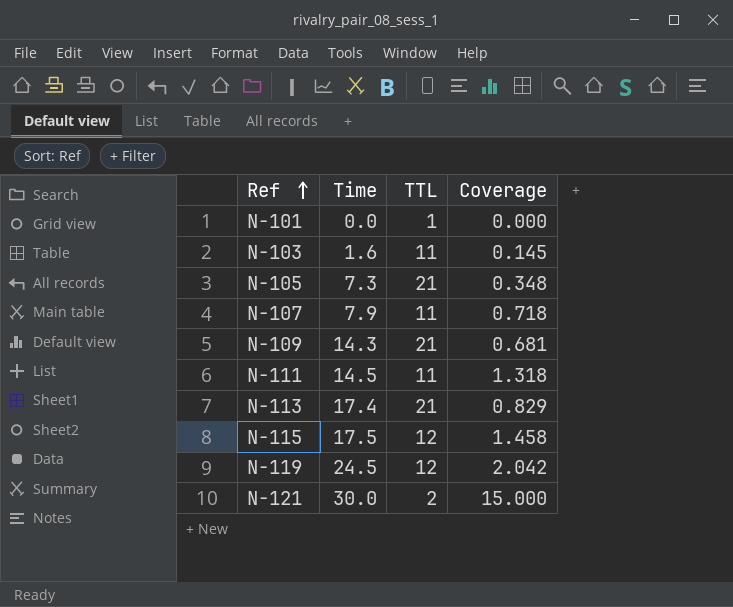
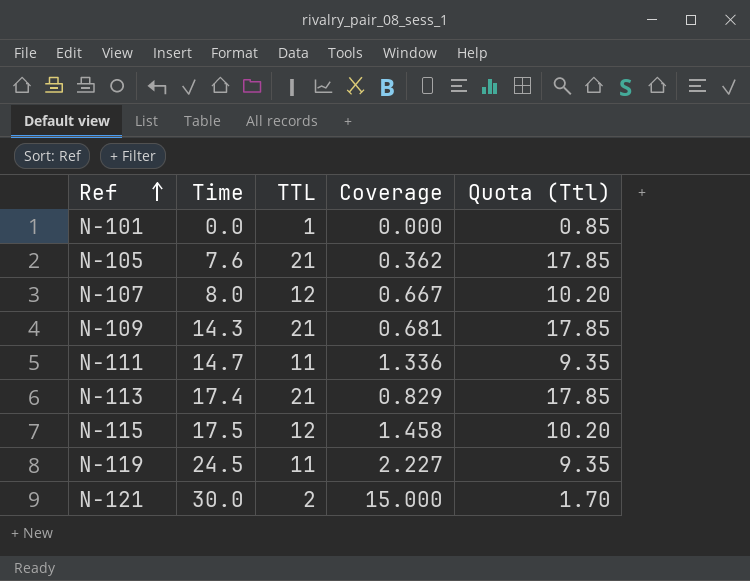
column Quota (Ttl) | formula: none -> [TTL] * 0.85
row N-103: 1.6 | 11 | 0.145 -> none
N-105 | Time: 7.3 -> 7.6
N-105 | Coverage: 0.348 -> 0.362
N-107 | Time: 7.9 -> 8.0
N-107 | TTL: 11 -> 12
N-107 | Coverage: 0.718 -> 0.667
N-111 | Time: 14.5 -> 14.7
N-111 | Coverage: 1.318 -> 1.336
N-119 | TTL: 12 -> 11
N-119 | Coverage: 2.042 -> 2.227

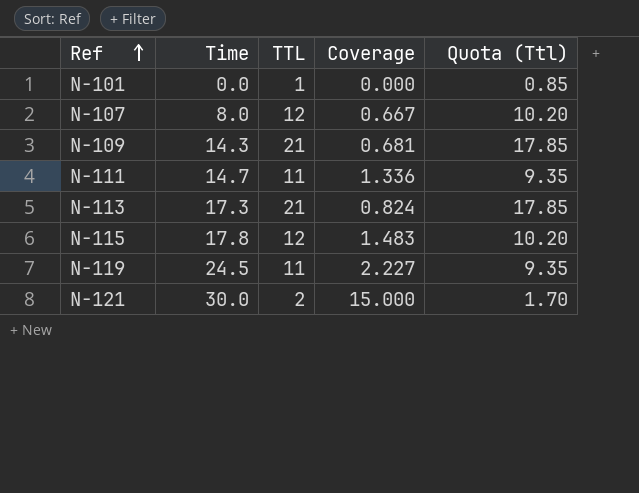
row N-105: 7.6 | 21 | 0.362 | 17.85 -> none
N-113 | Time: 17.4 -> 17.3
N-113 | Coverage: 0.829 -> 0.824
N-115 | Time: 17.5 -> 17.8
N-115 | Coverage: 1.458 -> 1.483

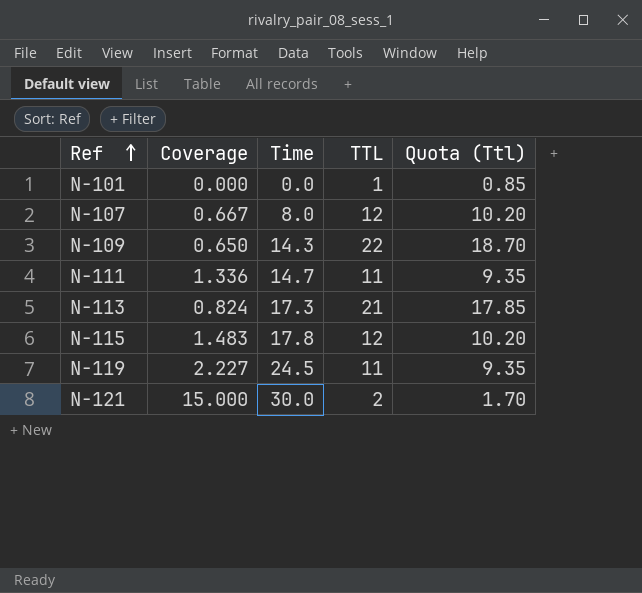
column Coverage | position: 4 -> 2
N-109 | Coverage: 0.681 -> 0.650
N-109 | TTL: 21 -> 22
N-109 | Quota (Ttl): 17.85 -> 18.70

